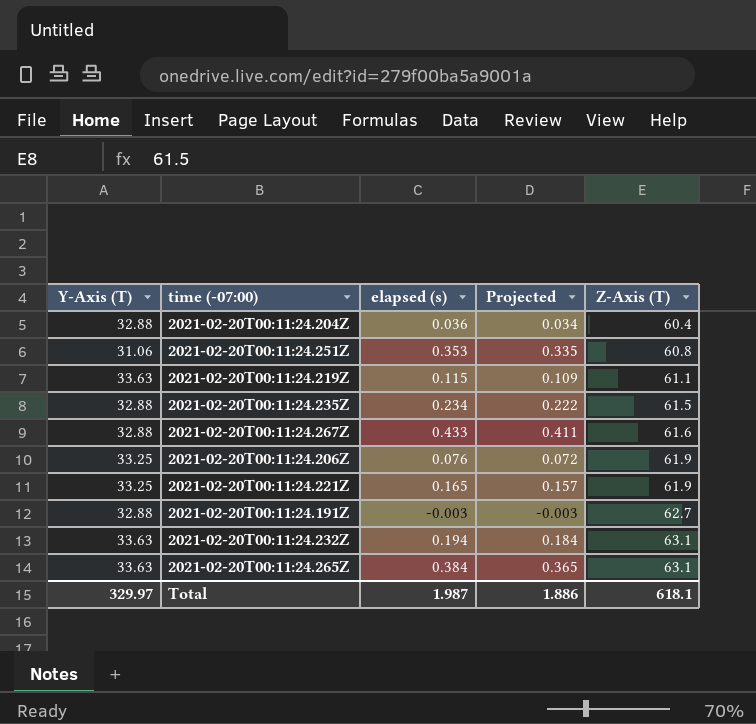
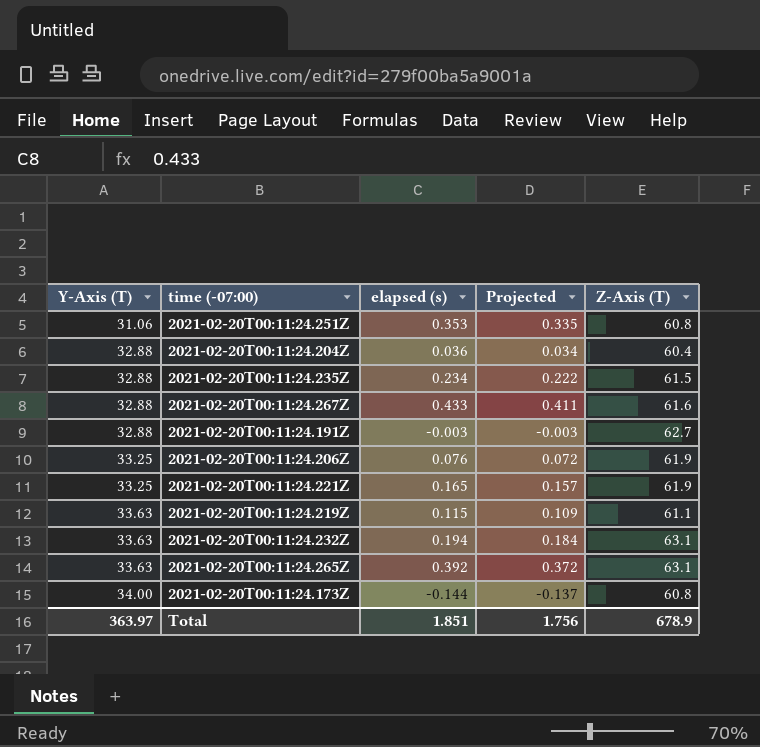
row order: Z-Axis (T) ascending -> Y-Axis (T) ascending
2021-02-20T00:11:24.265Z | elapsed (s): 0.384 -> 0.392
2021-02-20T00:11:24.265Z | Projected: 0.365 -> 0.372
row 2021-02-20T00:11:24.173Z: none -> 34.00 | -0.144 | -0.137 | 60.8
Total | Y-Axis (T): 329.97 -> 363.97
Total | elapsed (s): 1.987 -> 1.851
Total | Projected: 1.886 -> 1.756
Total | Z-Axis (T): 618.1 -> 678.9

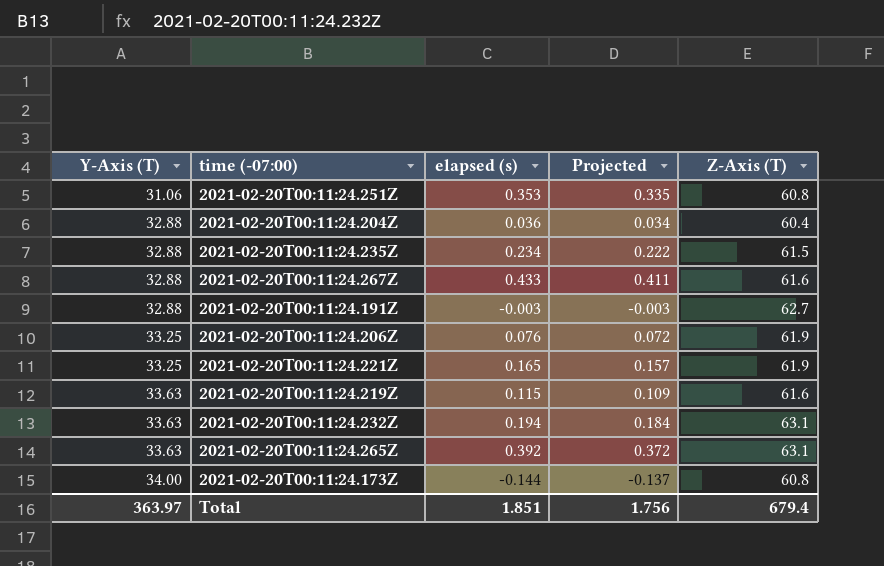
2021-02-20T00:11:24.219Z | Z-Axis (T): 61.1 -> 61.6
Total | Z-Axis (T): 678.9 -> 679.4

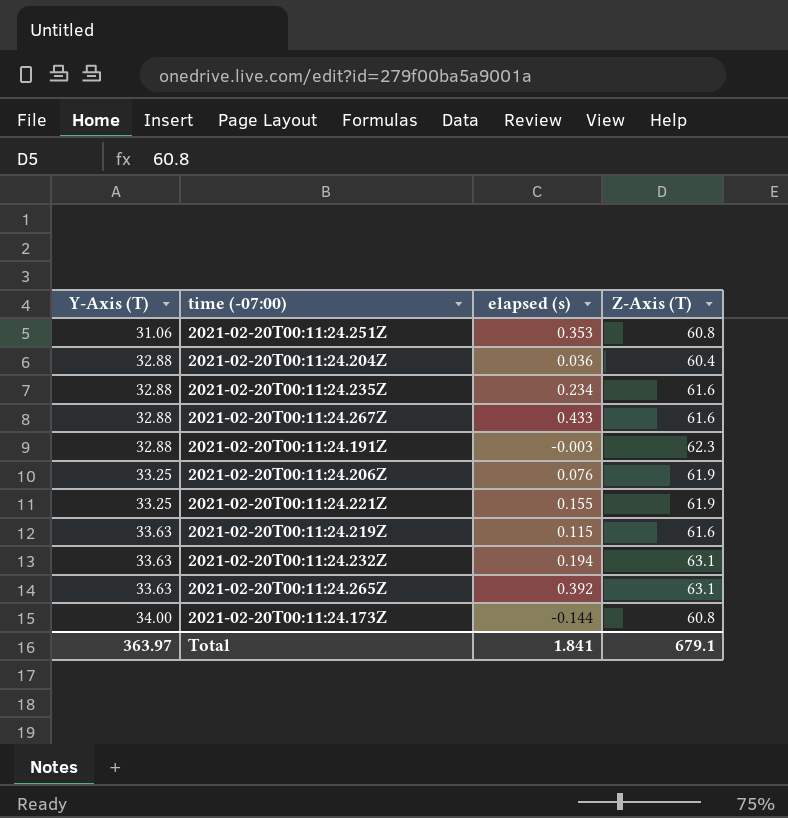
column Projected | formula: [elapsed (s)] * 0.95 -> none
2021-02-20T00:11:24.235Z | Z-Axis (T): 61.5 -> 61.6
2021-02-20T00:11:24.191Z | Z-Axis (T): 62.7 -> 62.3
2021-02-20T00:11:24.221Z | elapsed (s): 0.165 -> 0.155
Total | elapsed (s): 1.851 -> 1.841
Total | Z-Axis (T): 679.4 -> 679.1

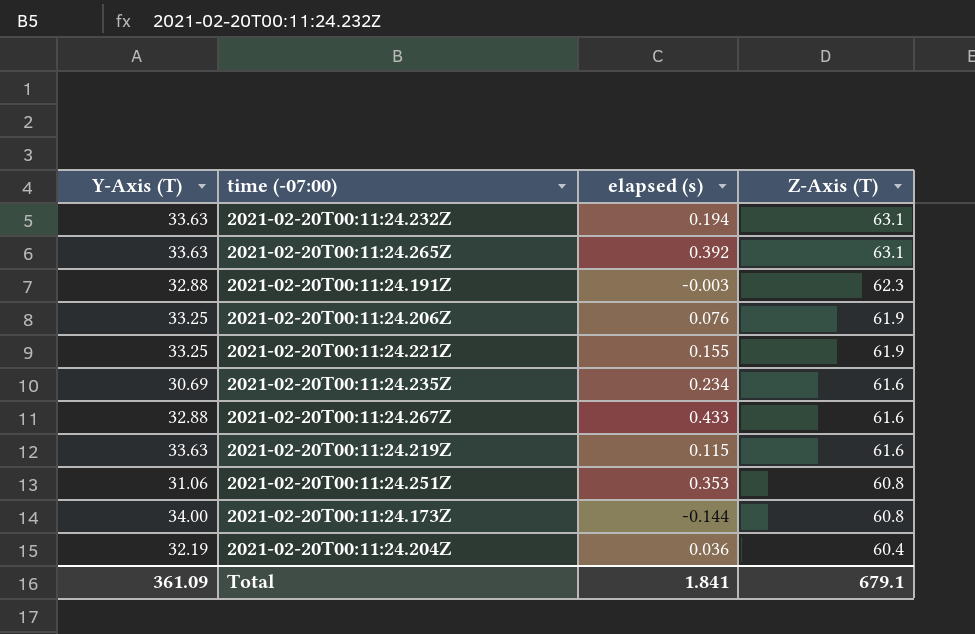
row order: Y-Axis (T) ascending -> Z-Axis (T) descending
2021-02-20T00:11:24.235Z | Y-Axis (T): 32.88 -> 30.69
2021-02-20T00:11:24.204Z | Y-Axis (T): 32.88 -> 32.19
Total | Y-Axis (T): 363.97 -> 361.09

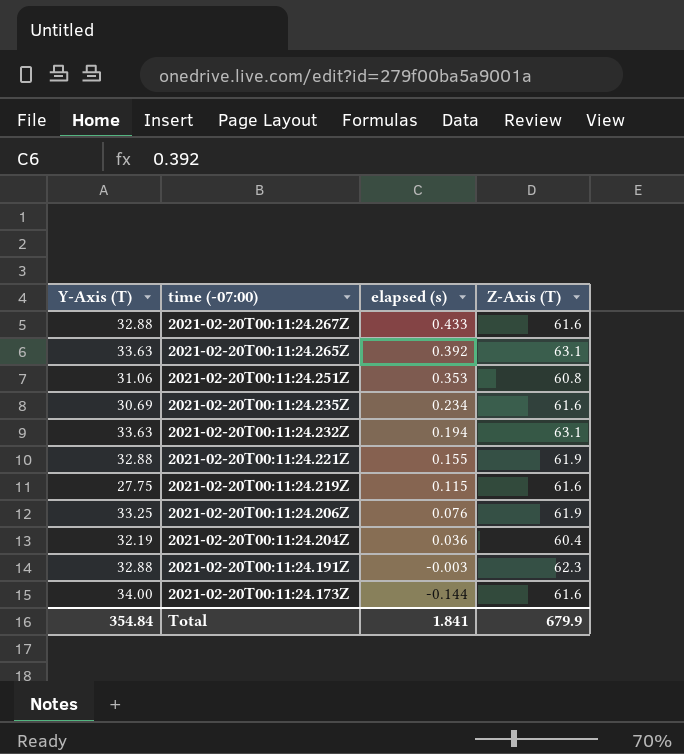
row order: Z-Axis (T) descending -> time (-07:00) descending
2021-02-20T00:11:24.221Z | Y-Axis (T): 33.25 -> 32.88
2021-02-20T00:11:24.219Z | Y-Axis (T): 33.63 -> 27.75
2021-02-20T00:11:24.173Z | Z-Axis (T): 60.8 -> 61.6
Total | Y-Axis (T): 361.09 -> 354.84
Total | Z-Axis (T): 679.1 -> 679.9

